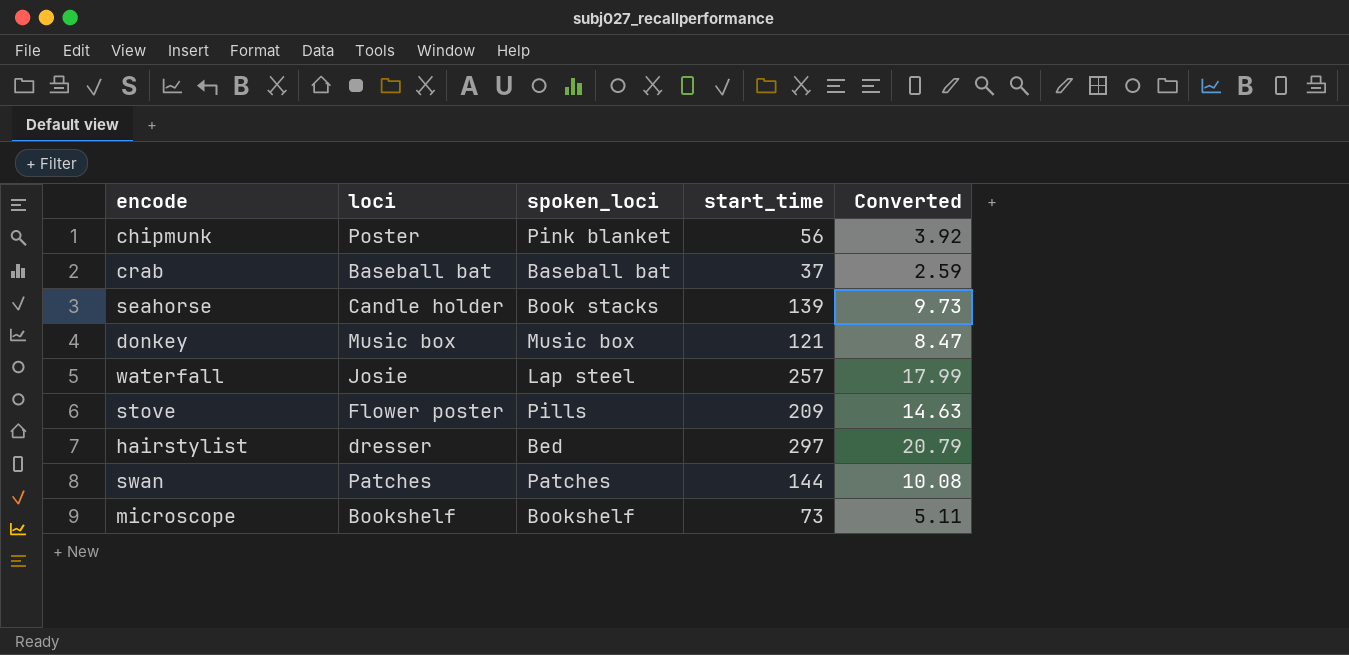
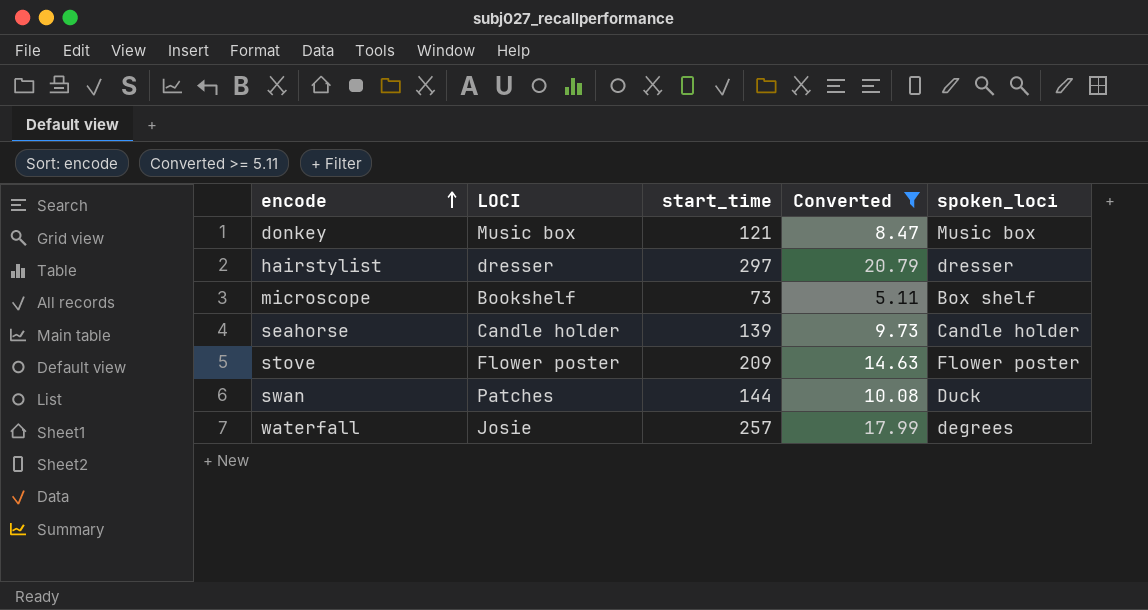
filter: none -> Converted >= 5.11
row order: none -> encode ascending
column name: loci -> LOCI
column spoken_loci | position: 3 -> 5
hairstylist | spoken_loci: Bed -> dresser
microscope | spoken_loci: Bookshelf -> Box shelf
seahorse | spoken_loci: Book stacks -> Candle holder
stove | spoken_loci: Pills -> Flower poster
swan | spoken_loci: Patches -> Duck
waterfall | spoken_loci: Lap steel -> degrees

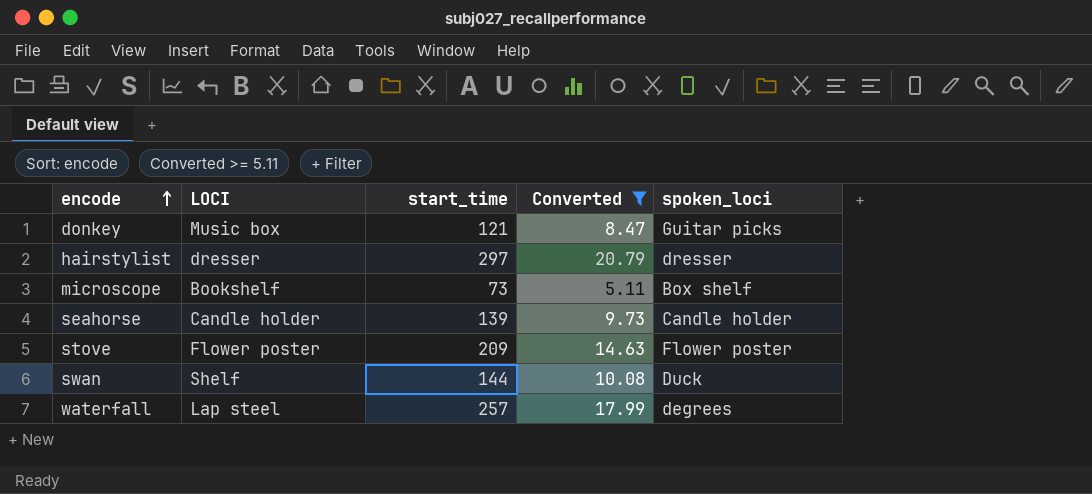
donkey | spoken_loci: Music box -> Guitar picks
swan | LOCI: Patches -> Shelf
waterfall | LOCI: Josie -> Lap steel

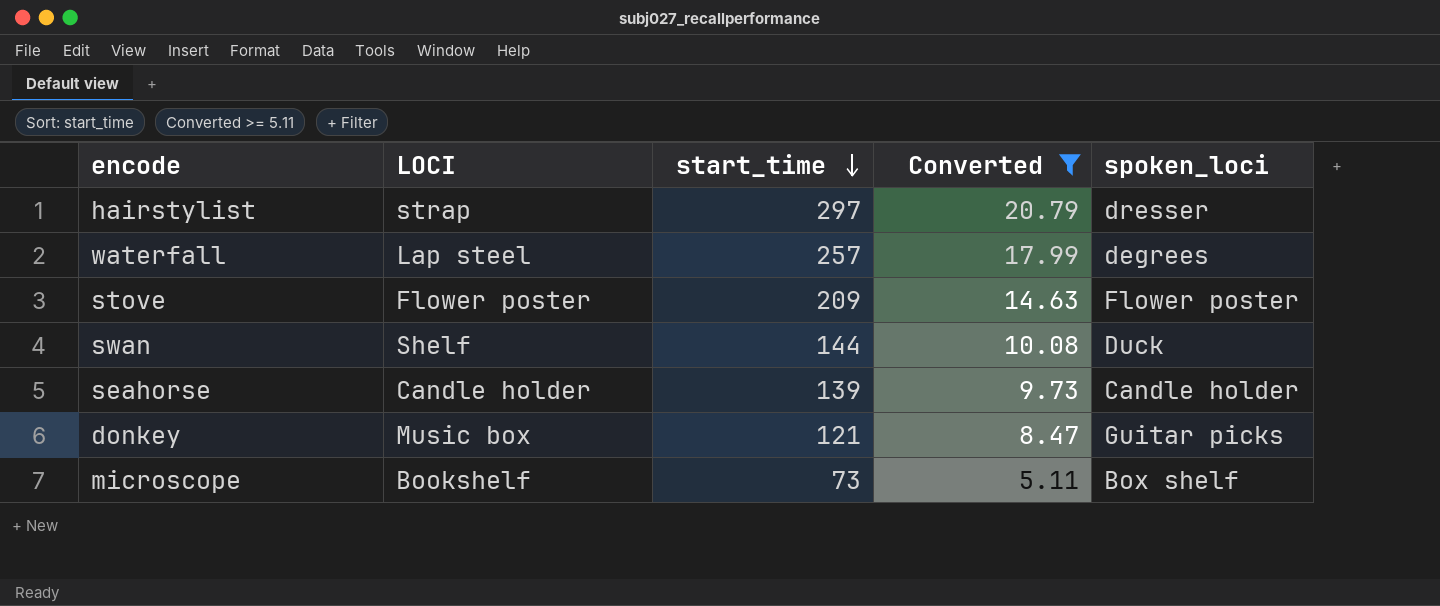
row order: encode ascending -> start_time descending
hairstylist | LOCI: dresser -> strap

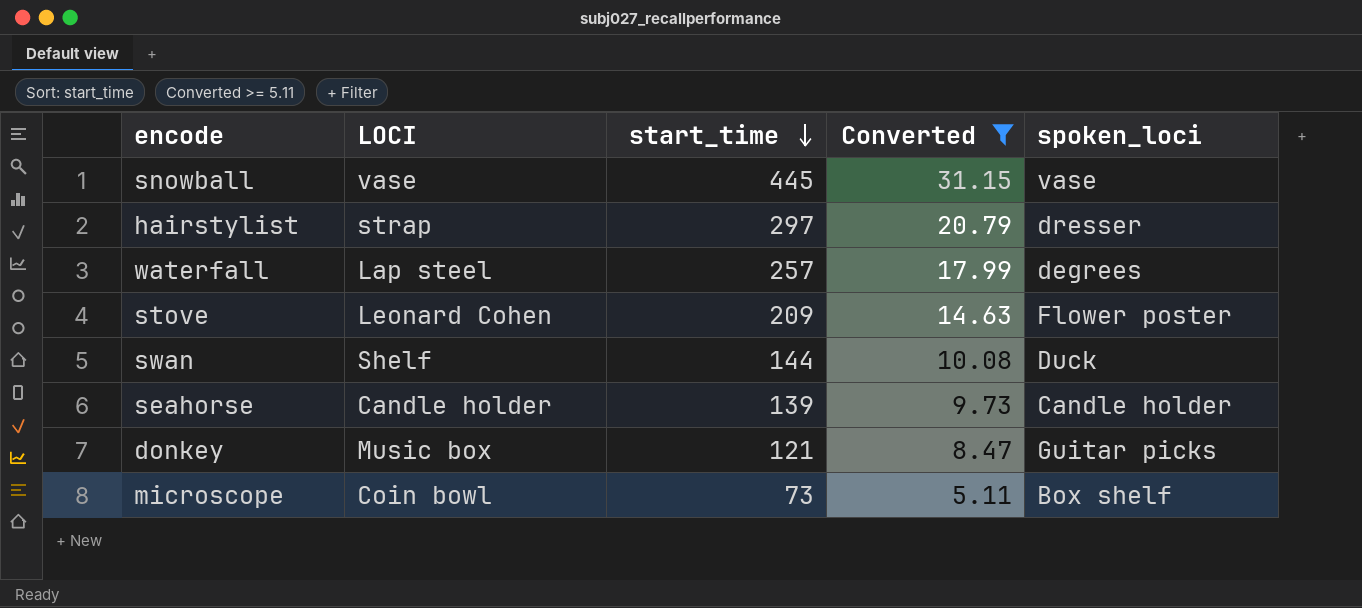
row snowball: none -> vase | 445 | 31.15 | vase
stove | LOCI: Flower poster -> Leonard Cohen
microscope | LOCI: Bookshelf -> Coin bowl

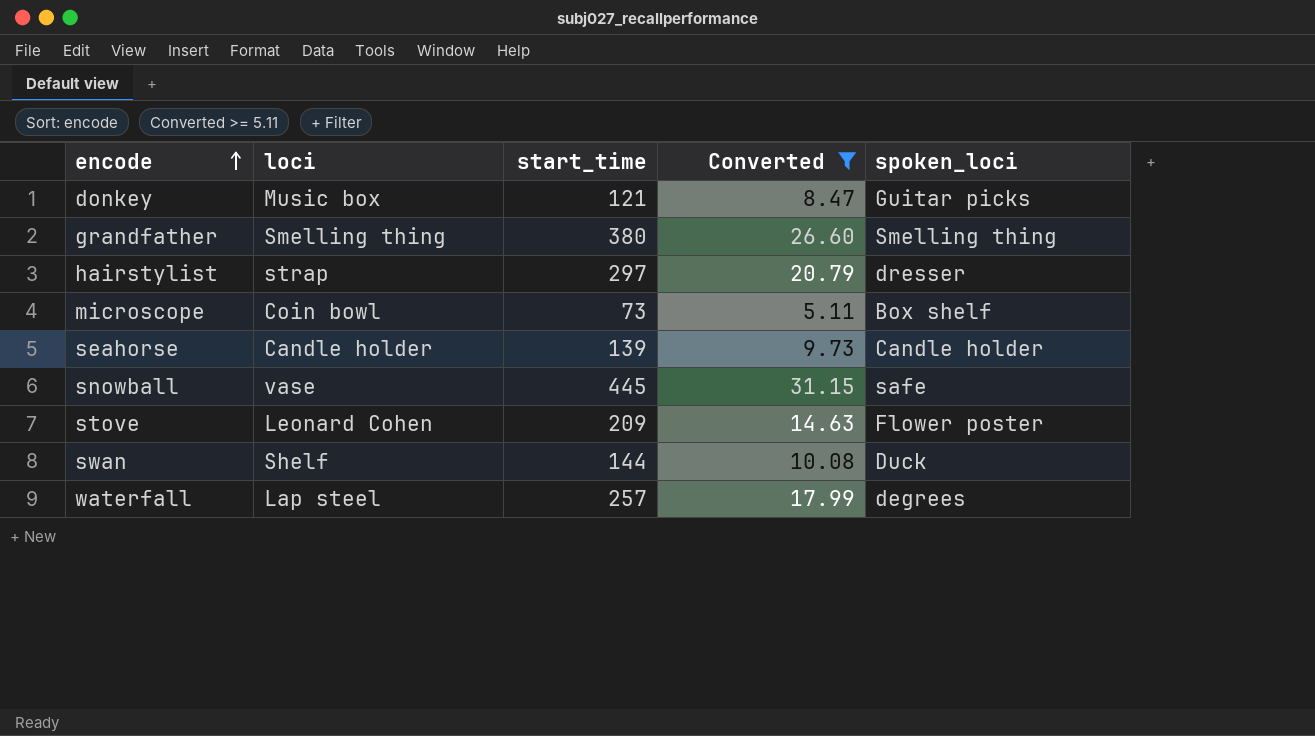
row order: start_time descending -> encode ascending
column name: LOCI -> loci
row grandfather: none -> Smelling thing | 380 | 26.60 | Smelling thing
snowball | spoken_loci: vase -> safe

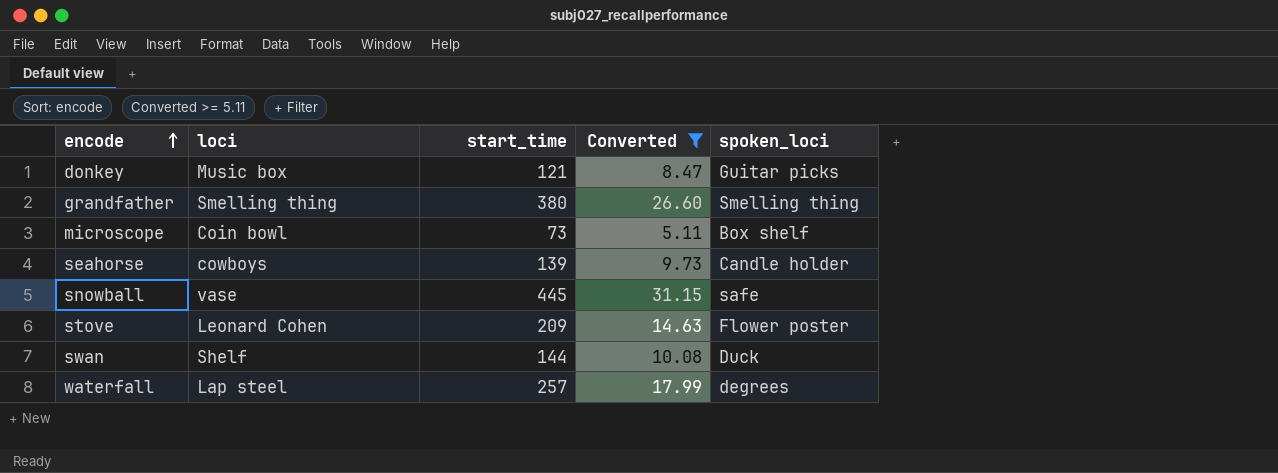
row hairstylist: strap | 297 | 20.79 | dresser -> none
seahorse | loci: Candle holder -> cowboys

